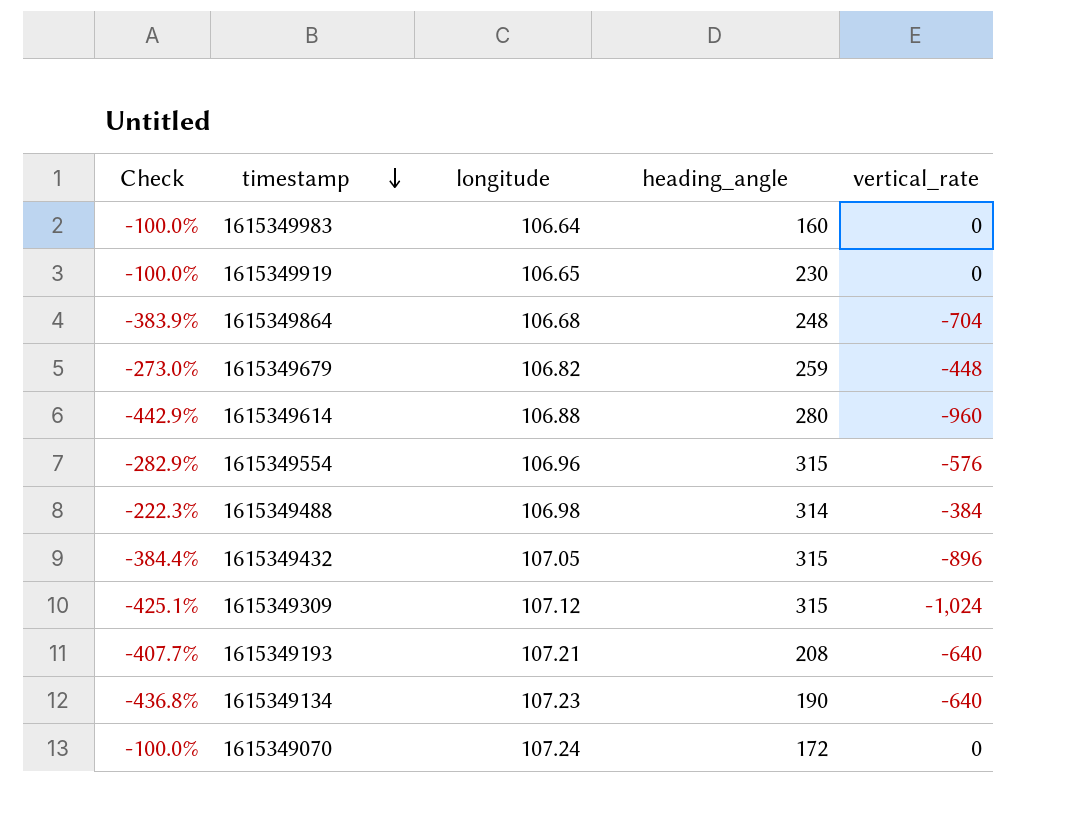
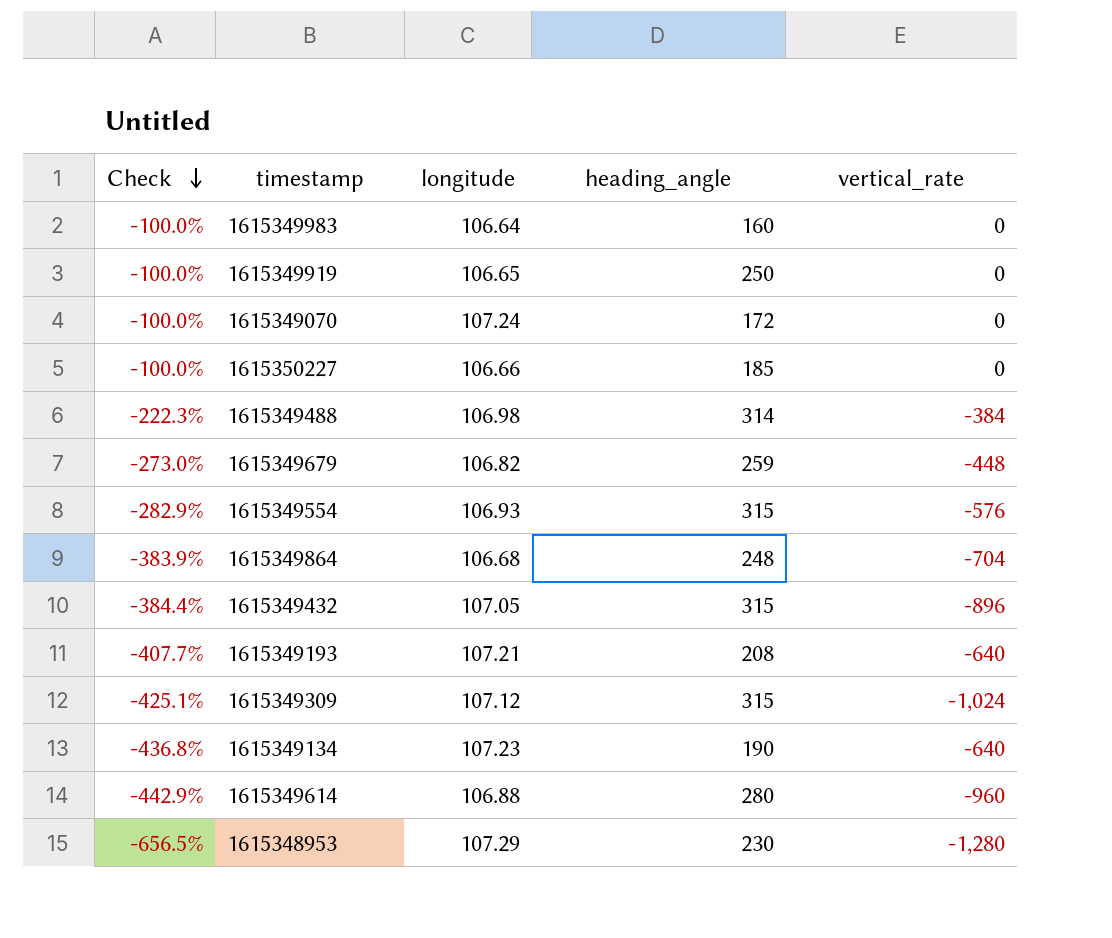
row order: timestamp descending -> Check descending
1615349919 | heading_angle: 230 -> 250
row 1615350227: none -> -100.0% | 106.66 | 185 | 0
1615349554 | longitude: 106.96 -> 106.93
row 1615348953: none -> -656.5% | 107.29 | 230 | -1,280

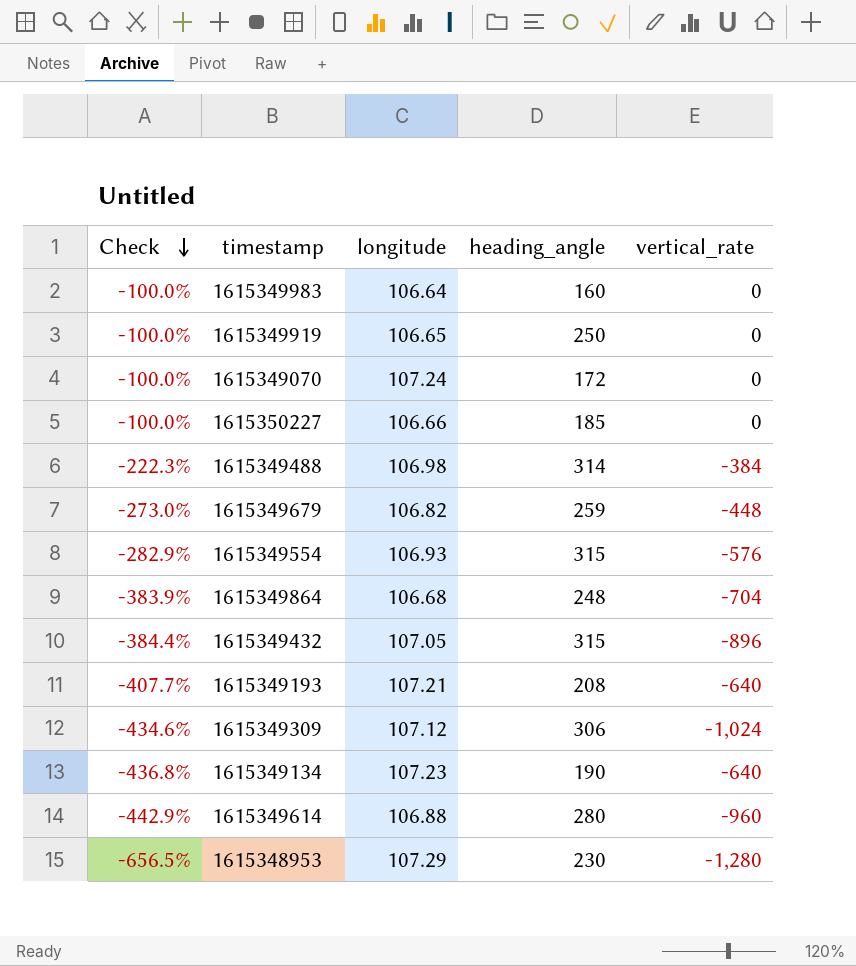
1615349309 | Check: -425.1% -> -434.6%
1615349309 | heading_angle: 315 -> 306

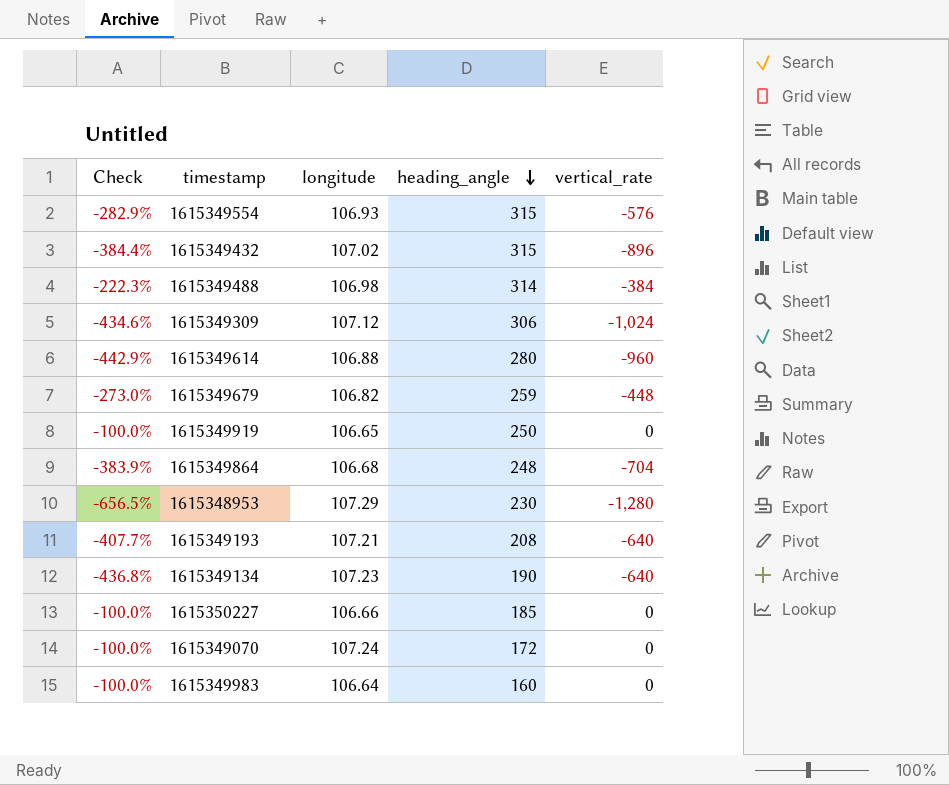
row order: Check descending -> heading_angle descending
1615349432 | longitude: 107.05 -> 107.02

